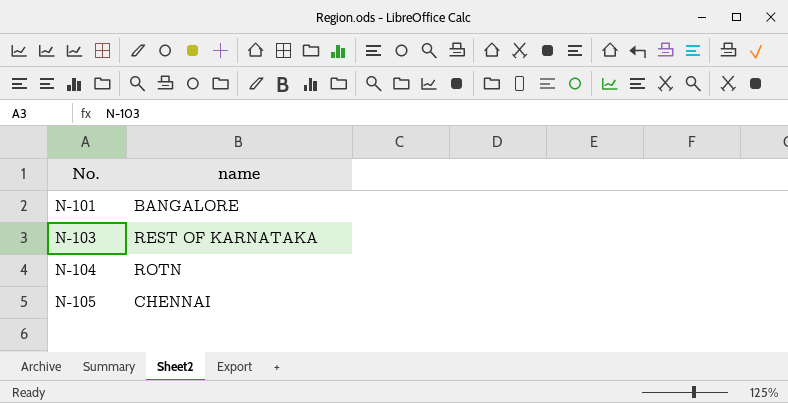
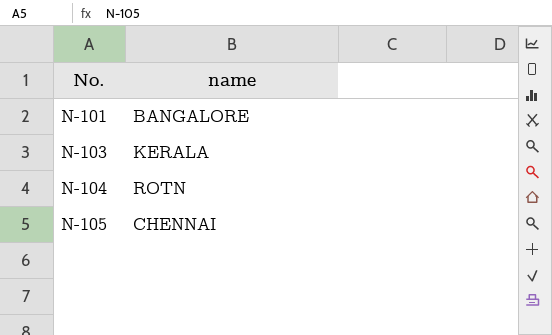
N-103 | name: REST OF KARNATAKA -> KERALA

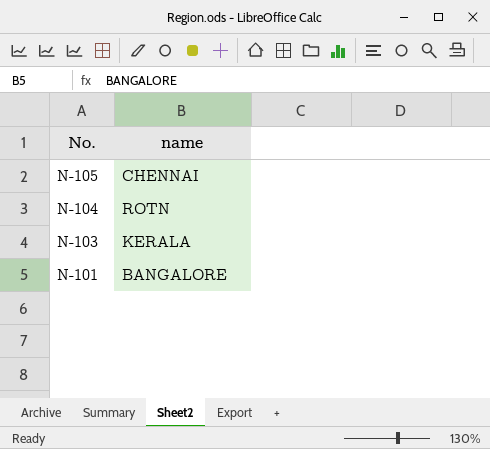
row order: No. ascending -> No. descending

